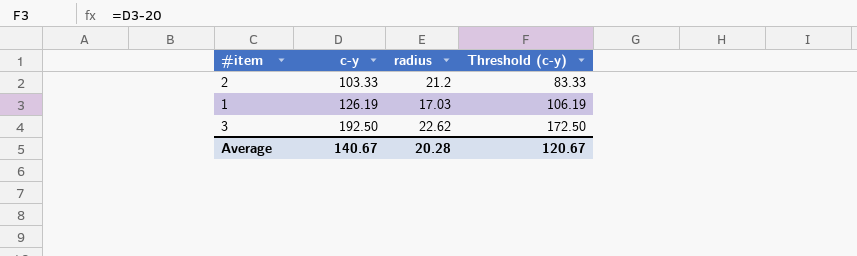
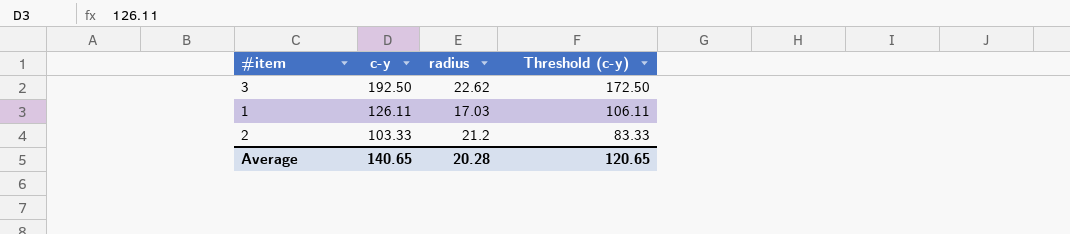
row order: c-y ascending -> c-y descending
1 | c-y: 126.19 -> 126.11
1 | Threshold (c-y): 106.19 -> 106.11
Average | c-y: 140.67 -> 140.65
Average | Threshold (c-y): 120.67 -> 120.65

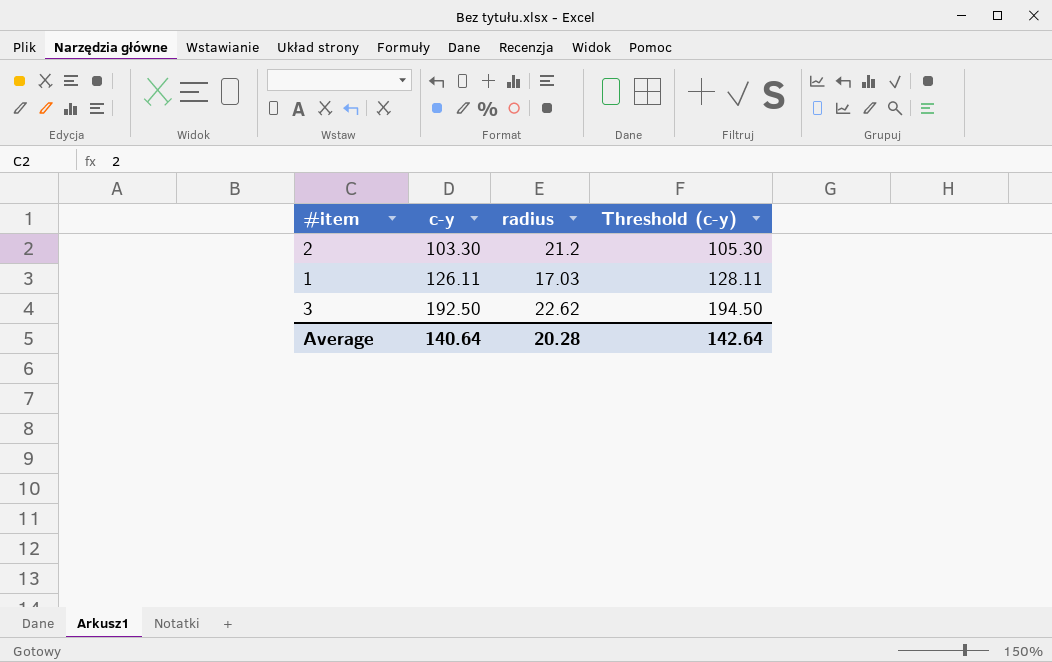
row order: c-y descending -> c-y ascending
column Threshold (c-y) | formula: [c-y] - 20 -> [c-y] + 2
2 | c-y: 103.33 -> 103.30
Average | c-y: 140.65 -> 140.64
Average | Threshold (c-y): 120.65 -> 142.64

